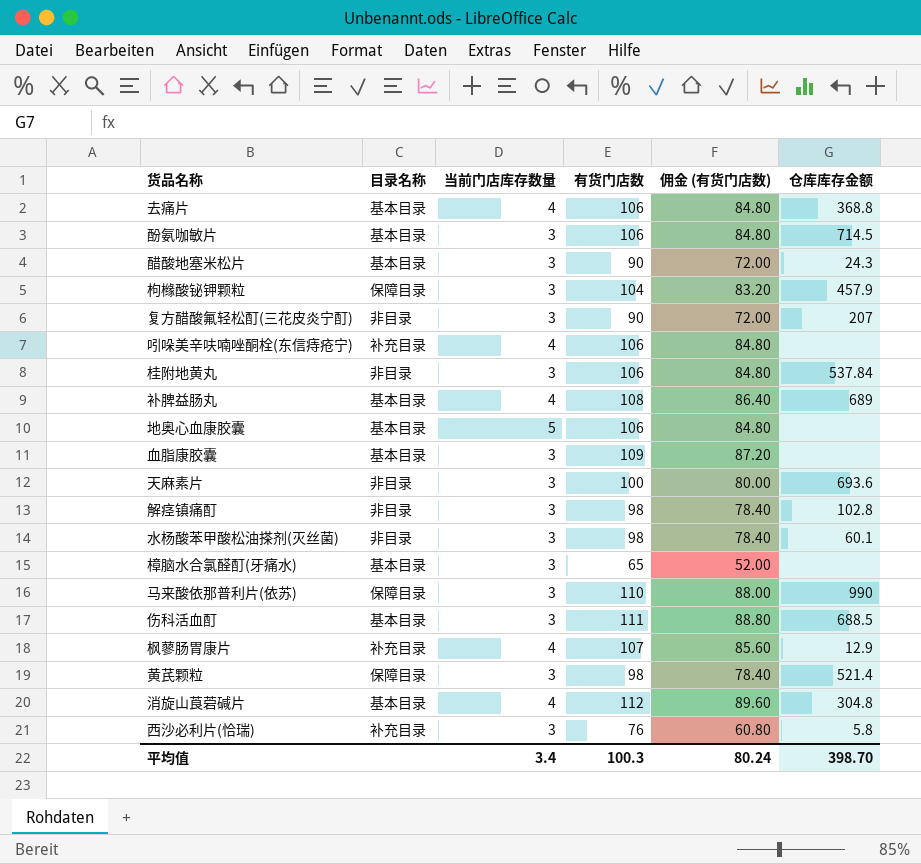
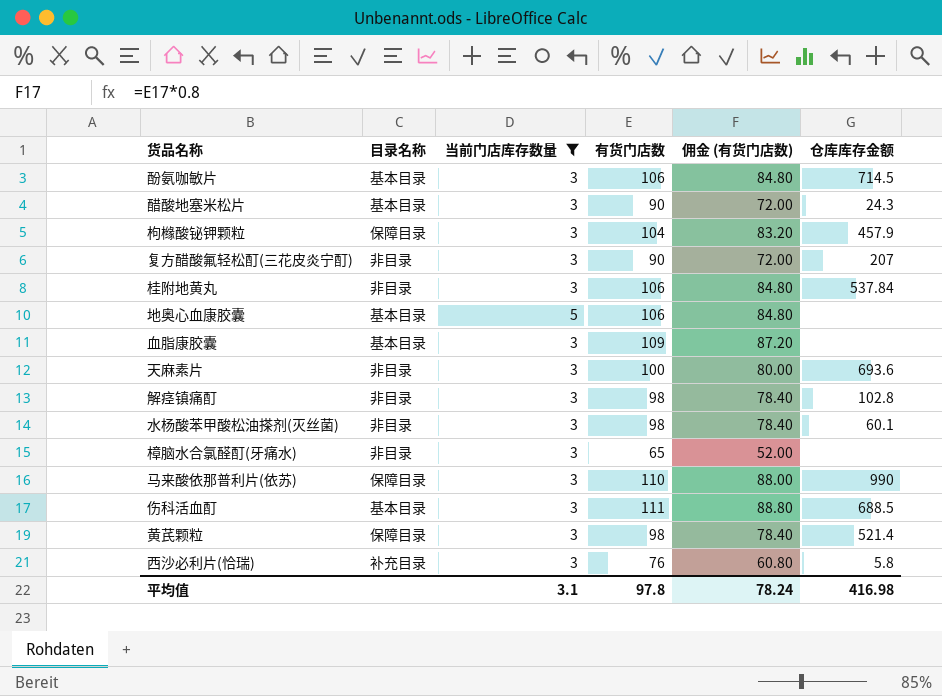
filter: none -> 当前门店库存数量 != 4
樟脑水合氯醛酊(牙痛水) | 目录名称: 基本目录 -> 非目录
平均值 | 当前门店库存数量: 3.4 -> 3.1
平均值 | 有货门店数: 100.3 -> 97.8
平均值 | 佣金 (有货门店数): 80.24 -> 78.24
平均值 | 仓库库存金额: 398.70 -> 416.98

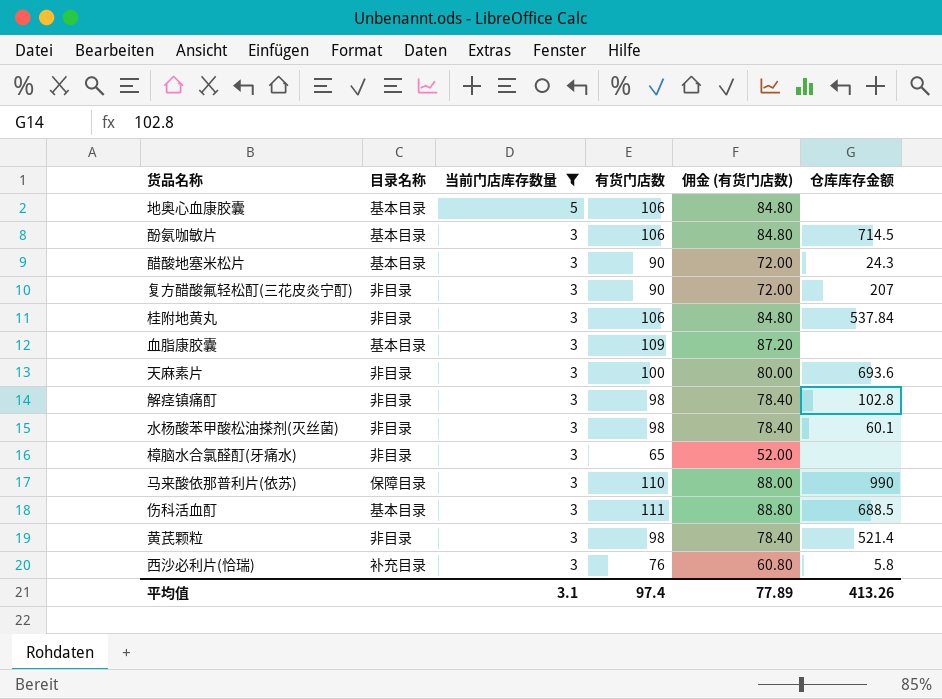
row order: none -> 当前门店库存数量 descending
row 枸橼酸铋钾颗粒: 保障目录 | 3 | 104 | 83.20 | 457.9 -> none
黄芪颗粒 | 目录名称: 保障目录 -> 非目录
平均值 | 有货门店数: 97.8 -> 97.4
平均值 | 佣金 (有货门店数): 78.24 -> 77.89
平均值 | 仓库库存金额: 416.98 -> 413.26

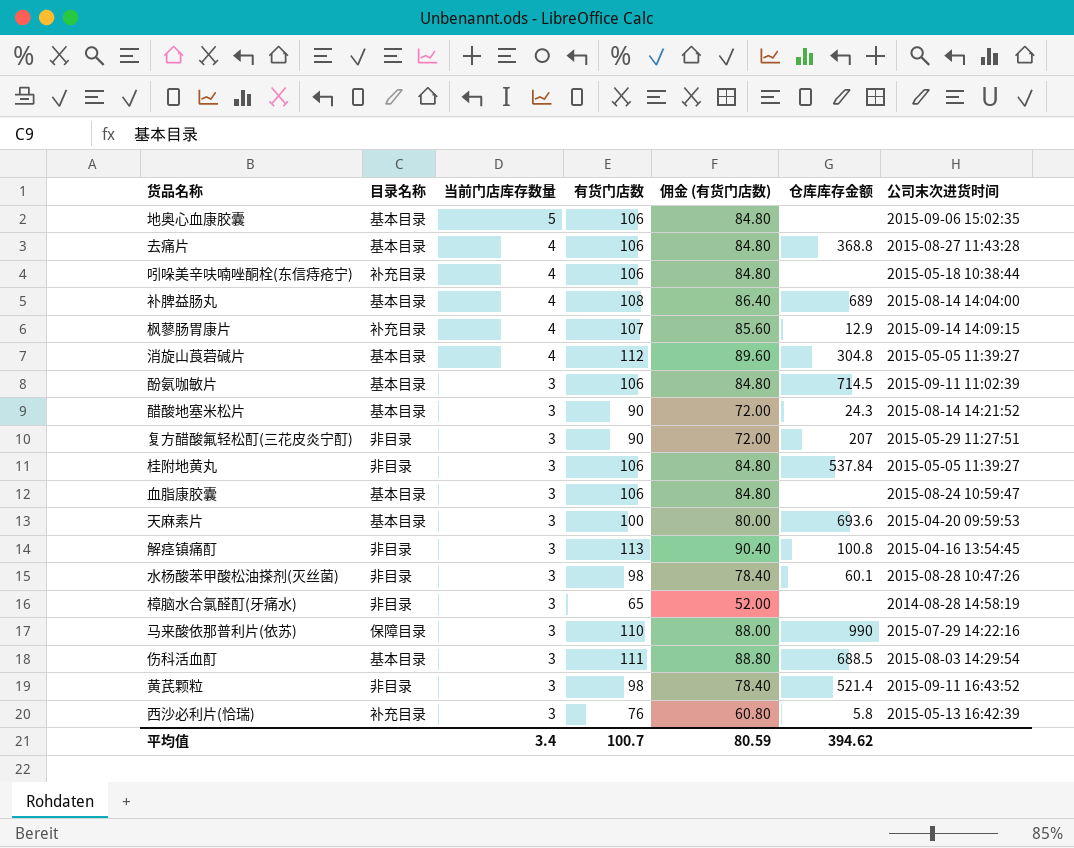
filter: 当前门店库存数量 != 4 -> none
column 公司末次进货时间 | position: none -> 7
血脂康胶囊 | 有货门店数: 109 -> 106
血脂康胶囊 | 佣金 (有货门店数): 87.20 -> 84.80
天麻素片 | 目录名称: 非目录 -> 基本目录
解痉镇痛酊 | 有货门店数: 98 -> 113
解痉镇痛酊 | 佣金 (有货门店数): 78.40 -> 90.40
解痉镇痛酊 | 仓库库存金额: 102.8 -> 100.8
平均值 | 当前门店库存数量: 3.1 -> 3.4
平均值 | 有货门店数: 97.4 -> 100.7
平均值 | 佣金 (有货门店数): 77.89 -> 80.59
平均值 | 仓库库存金额: 413.26 -> 394.62

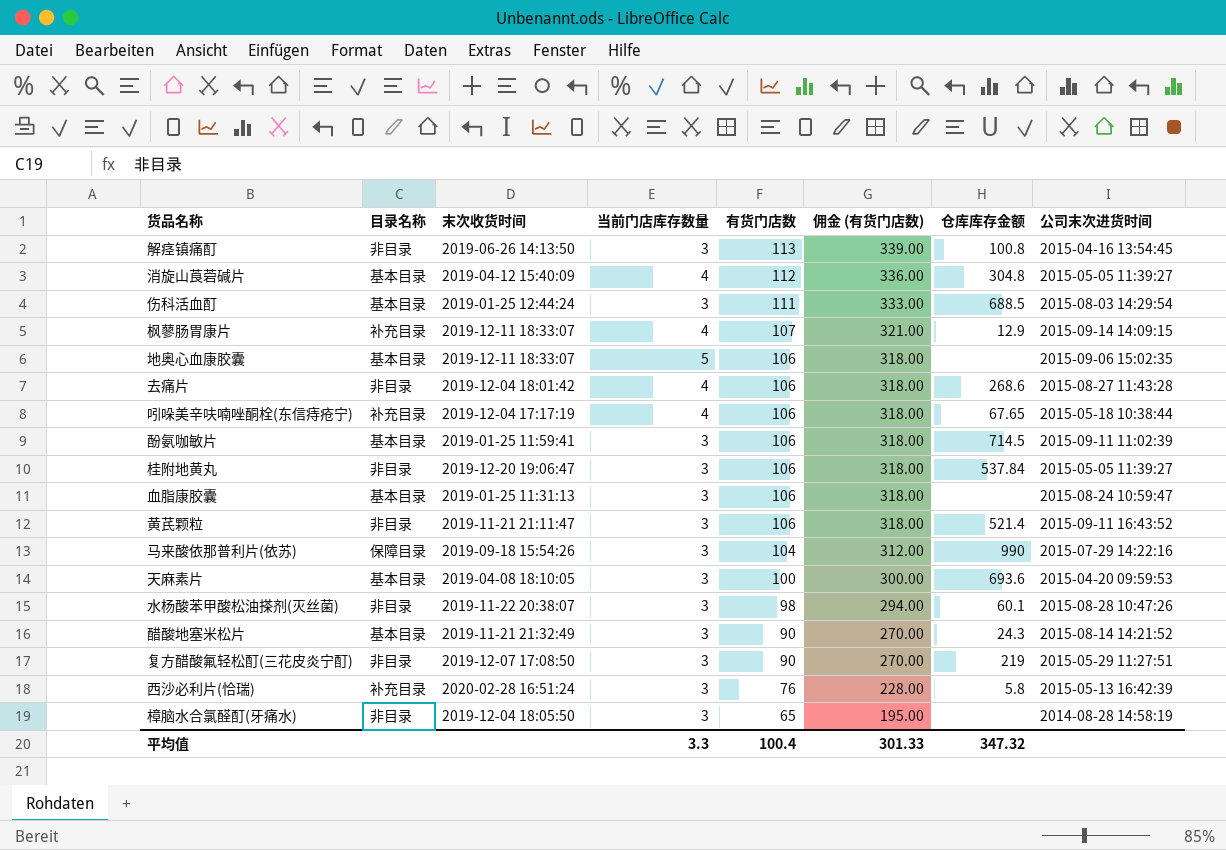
row order: 当前门店库存数量 descending -> 有货门店数 descending
column 末次收货时间 | position: none -> 3
column 佣金 (有货门店数) | formula: [有货门店数] * 0.8 -> [有货门店数] * 3
row 补脾益肠丸: 基本目录 | 4 | 108 | 86.40 | 689 | 2015-08-14 14:04:00 -> none
去痛片 | 目录名称: 基本目录 -> 非目录
去痛片 | 仓库库存金额: 368.8 -> 268.6
吲哚美辛呋喃唑酮栓(东信痔疮宁) | 仓库库存金额: none -> 67.65
黄芪颗粒 | 有货门店数: 98 -> 106
马来酸依那普利片(依苏) | 有货门店数: 110 -> 104
复方醋酸氟轻松酊(三花皮炎宁酊) | 仓库库存金额: 207 -> 219
平均值 | 当前门店库存数量: 3.4 -> 3.3
平均值 | 有货门店数: 100.7 -> 100.4
平均值 | 佣金 (有货门店数): 80.59 -> 301.33
平均值 | 仓库库存金额: 394.62 -> 347.32

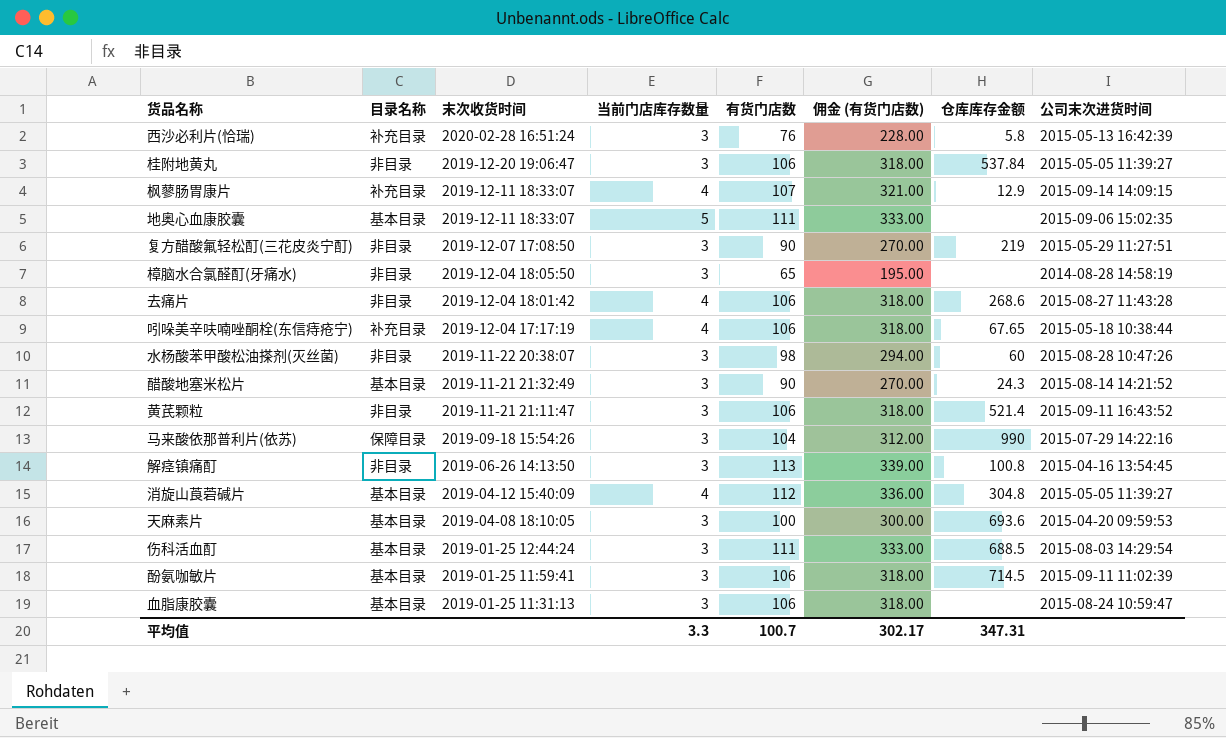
row order: 有货门店数 descending -> 末次收货时间 descending
地奥心血康胶囊 | 有货门店数: 106 -> 111
地奥心血康胶囊 | 佣金 (有货门店数): 318.00 -> 333.00
水杨酸苯甲酸松油搽剂(灭丝菌) | 仓库库存金额: 60.1 -> 60
平均值 | 有货门店数: 100.4 -> 100.7
平均值 | 佣金 (有货门店数): 301.33 -> 302.17
平均值 | 仓库库存金额: 347.32 -> 347.31

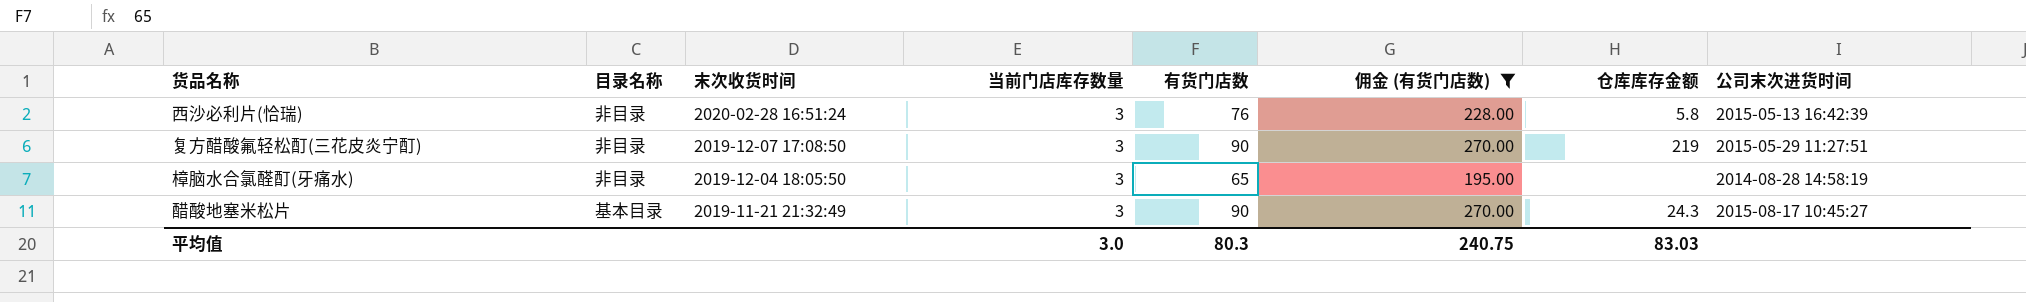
filter: none -> 佣金 (有货门店数) <= 270.00
西沙必利片(恰瑞) | 目录名称: 补充目录 -> 非目录
醋酸地塞米松片 | 公司末次进货时间: 2015-08-14 14:21:52 -> 2015-08-17 10:45:27
平均值 | 当前门店库存数量: 3.3 -> 3.0
平均值 | 有货门店数: 100.7 -> 80.3
平均值 | 佣金 (有货门店数): 302.17 -> 240.75
平均值 | 仓库库存金额: 347.31 -> 83.03

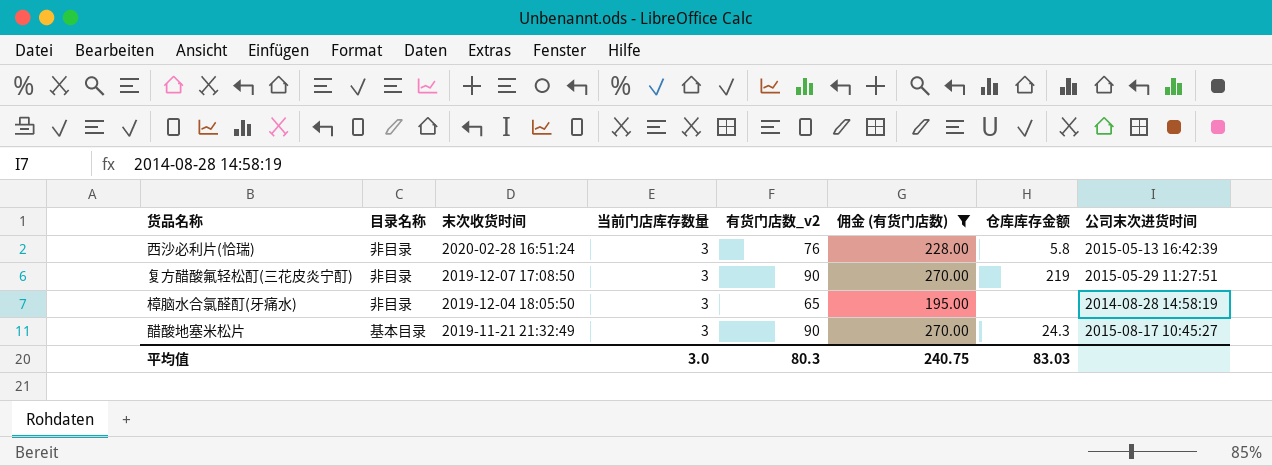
column name: 有货门店数 -> 有货门店数_v2

